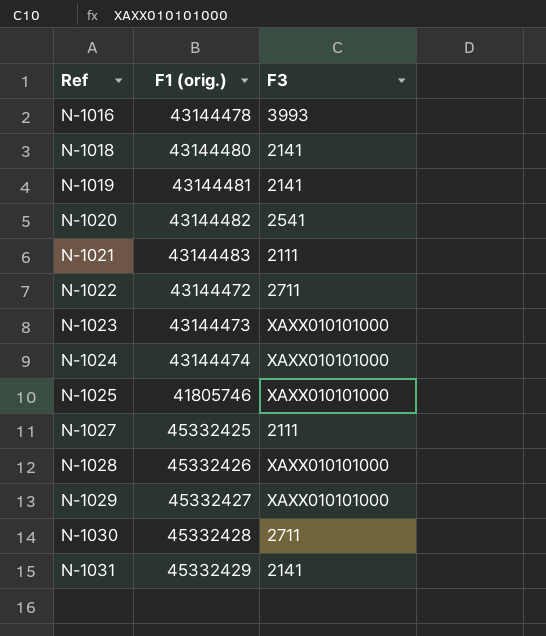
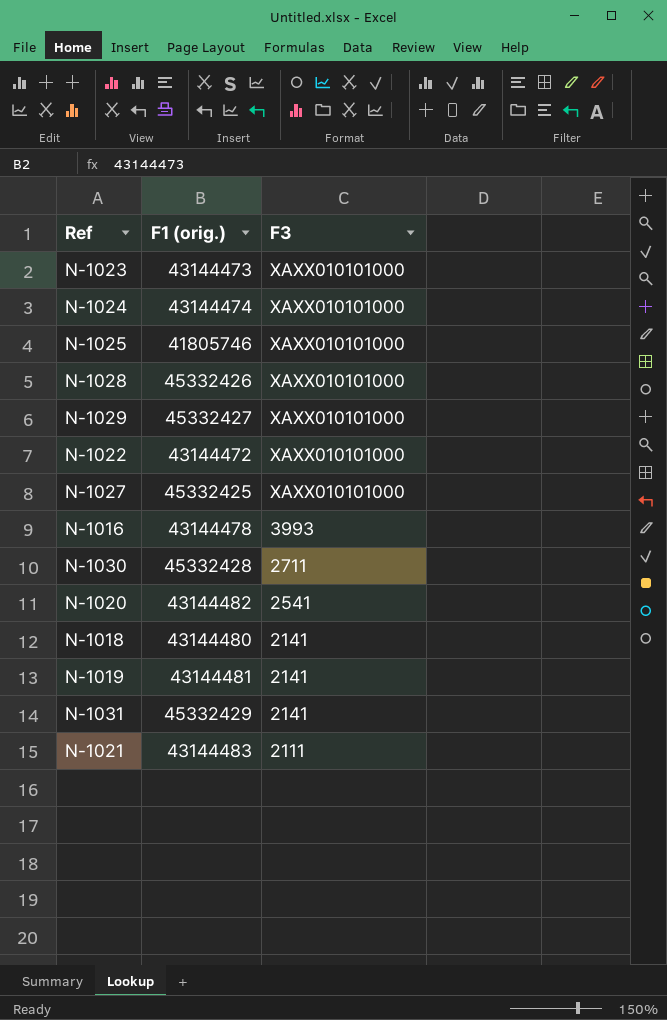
row order: Ref ascending -> F3 descending
N-1022 | F3: 2711 -> XAXX010101000
N-1027 | F3: 2111 -> XAXX010101000

